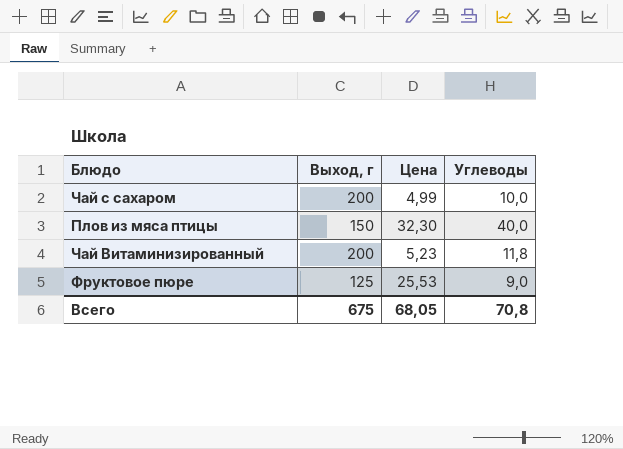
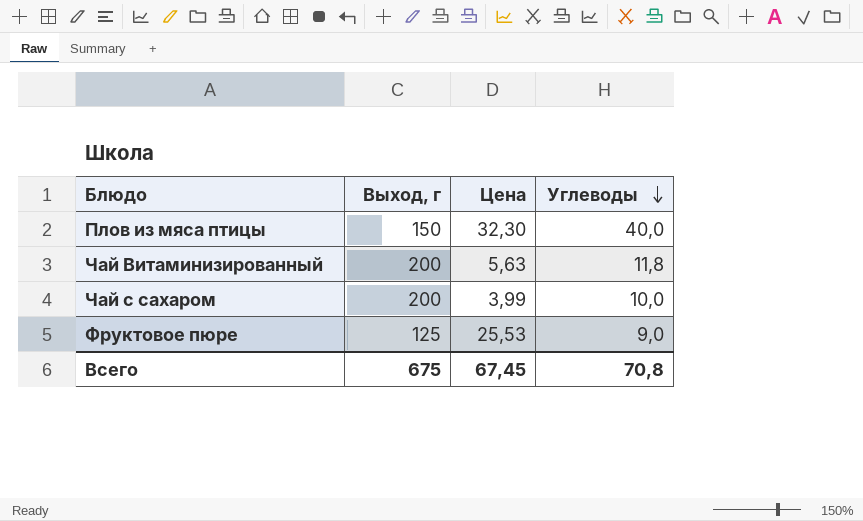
row order: none -> Углеводы descending
Чай Витаминизированный | Цена: 5,23 -> 5,63
Чай с сахаром | Цена: 4,99 -> 3,99
Всего | Цена: 68,05 -> 67,45

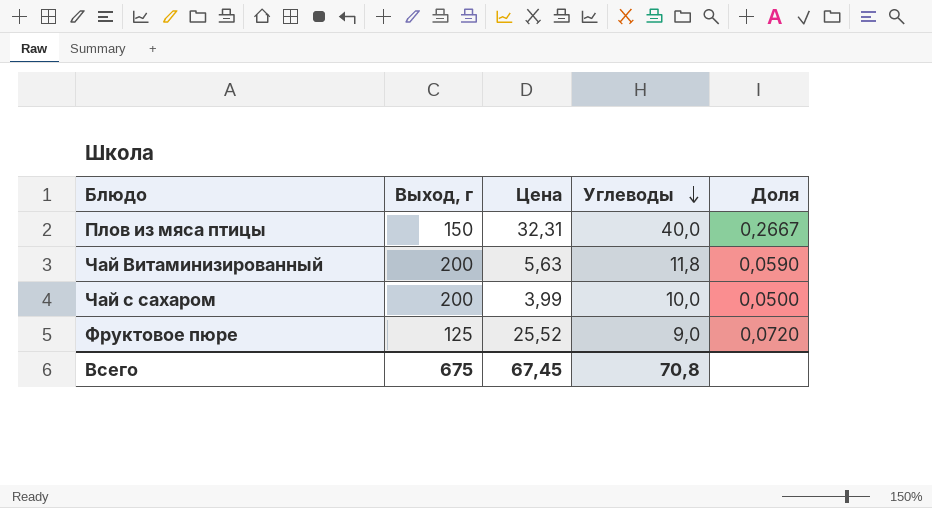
column Доля | formula: none -> [Углеводы] / [Выход, г]
Плов из мяса птицы | Цена: 32,30 -> 32,31
Фруктовое пюре | Цена: 25,53 -> 25,52

